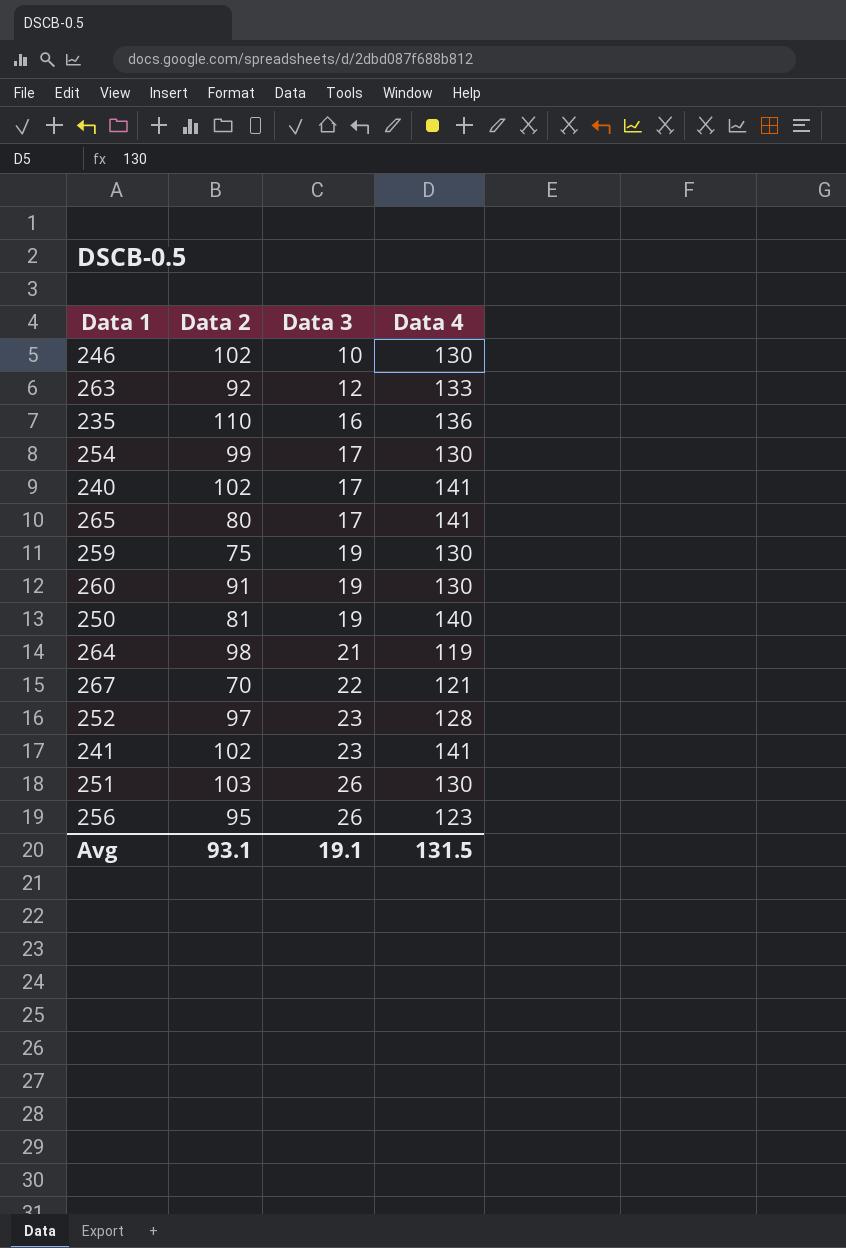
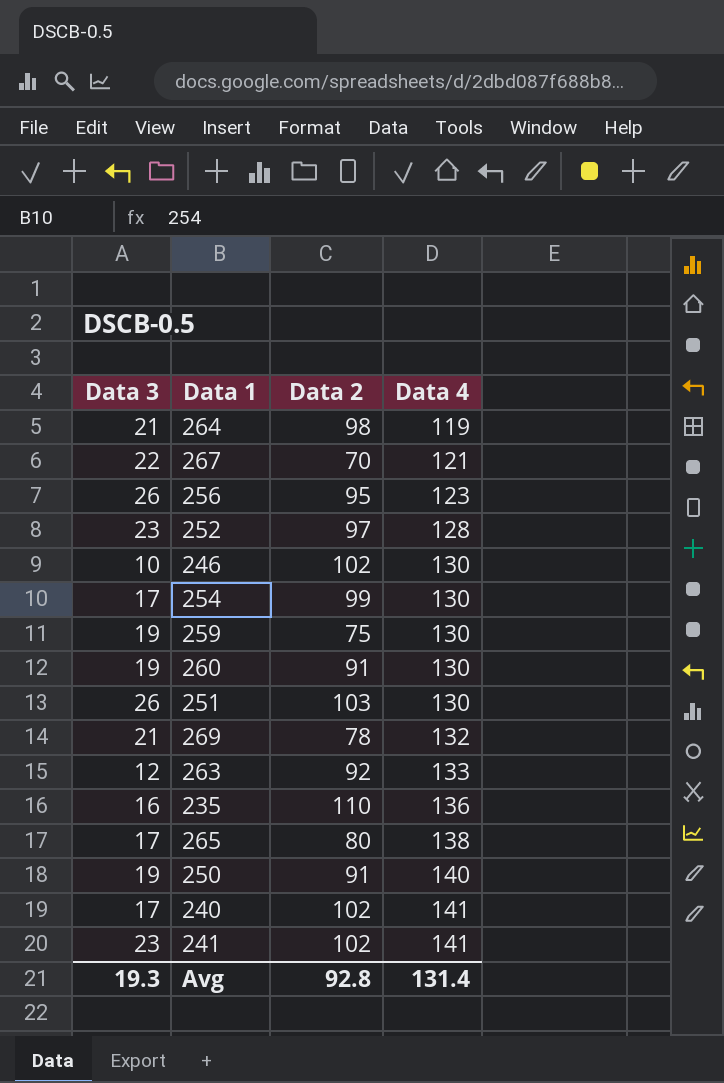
row order: Data 3 ascending -> Data 4 ascending
column Data 3 | position: 3 -> 1
row 269: none -> 21 | 78 | 132
265 | Data 4: 141 -> 138
250 | Data 2: 81 -> 91
Avg | Data 3: 19.1 -> 19.3
Avg | Data 2: 93.1 -> 92.8
Avg | Data 4: 131.5 -> 131.4

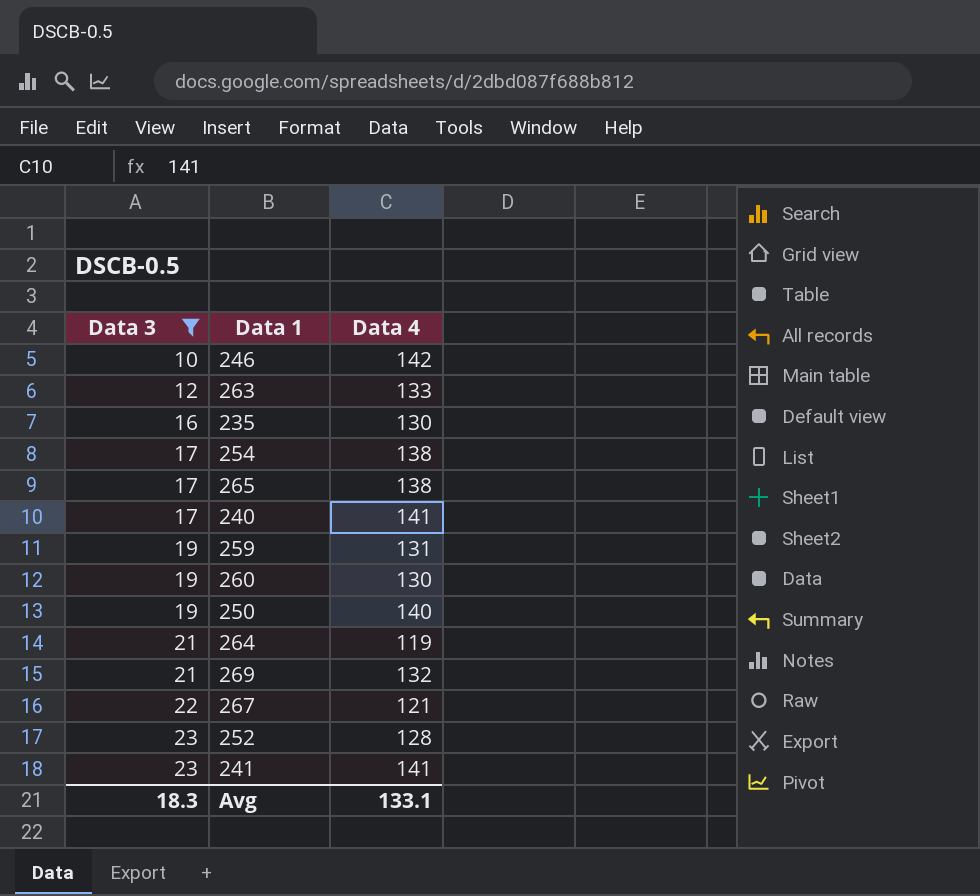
filter: none -> Data 3 != 26
row order: Data 4 ascending -> Data 3 ascending
column Data 2 | position: 3 -> none
246 | Data 4: 130 -> 142
235 | Data 4: 136 -> 130
254 | Data 4: 130 -> 138
259 | Data 4: 130 -> 131
Avg | Data 3: 19.3 -> 18.3
Avg | Data 4: 131.4 -> 133.1

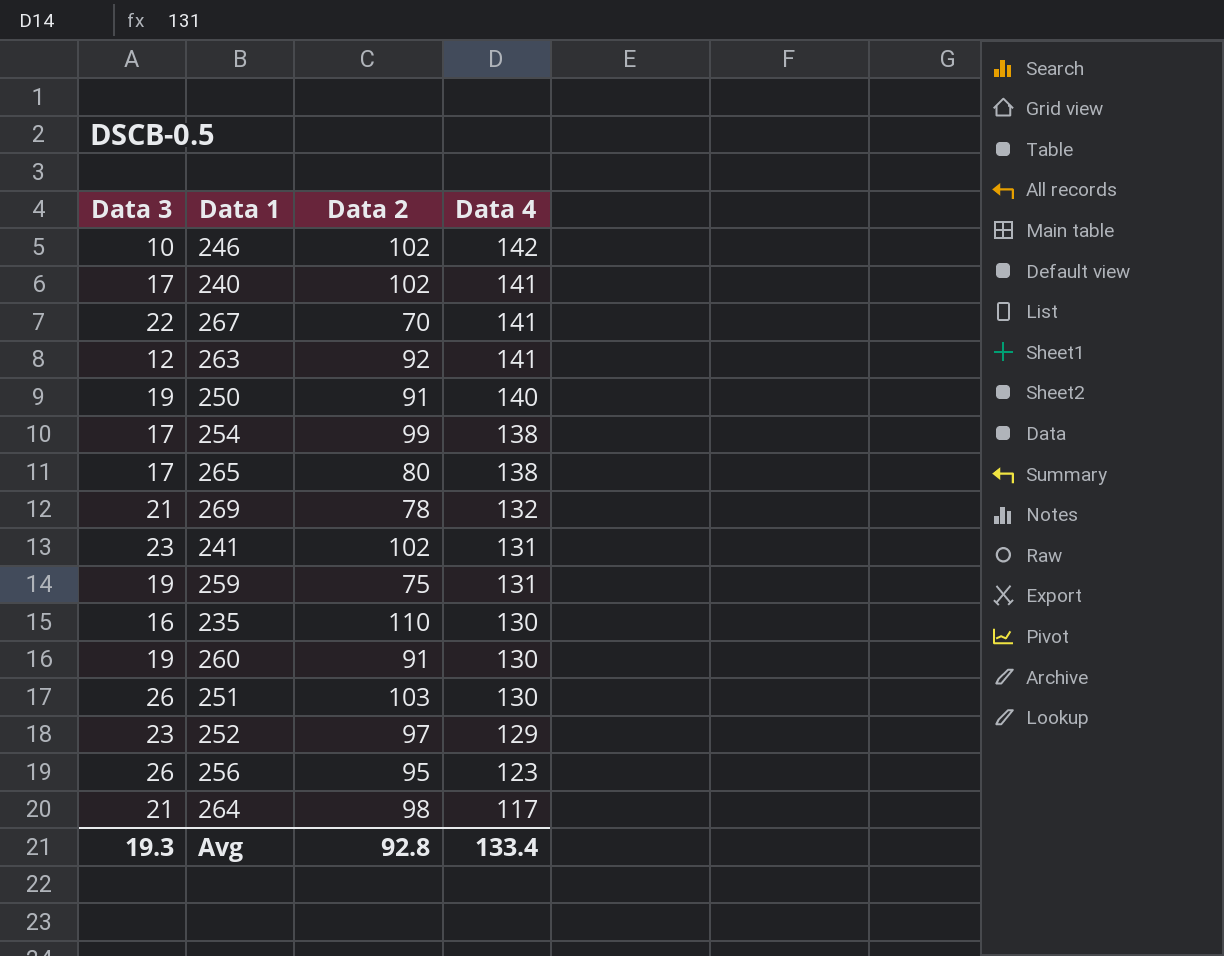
filter: Data 3 != 26 -> none
row order: Data 3 ascending -> Data 4 descending
column Data 2 | position: none -> 3
267 | Data 4: 121 -> 141
263 | Data 4: 133 -> 141
241 | Data 4: 141 -> 131
252 | Data 4: 128 -> 129
264 | Data 4: 119 -> 117
Avg | Data 3: 18.3 -> 19.3
Avg | Data 4: 133.1 -> 133.4

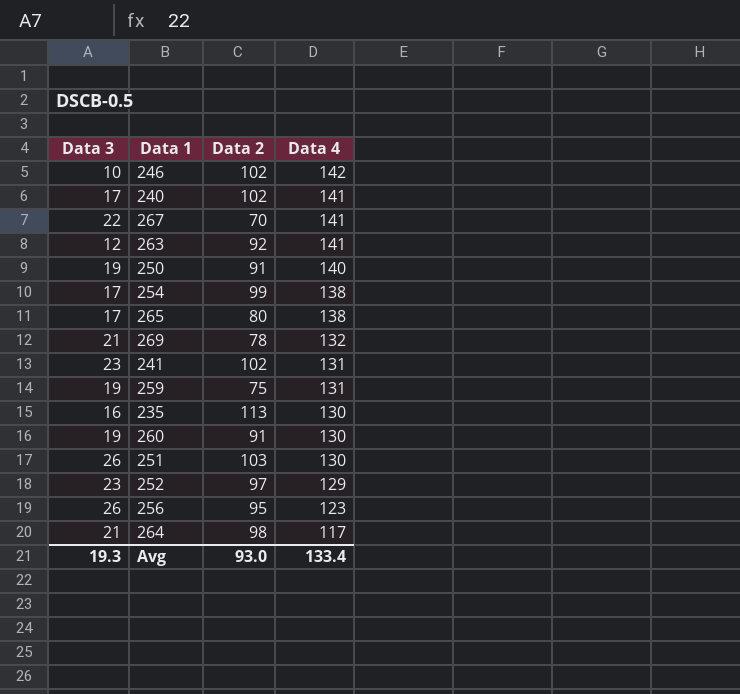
235 | Data 2: 110 -> 113
Avg | Data 2: 92.8 -> 93.0

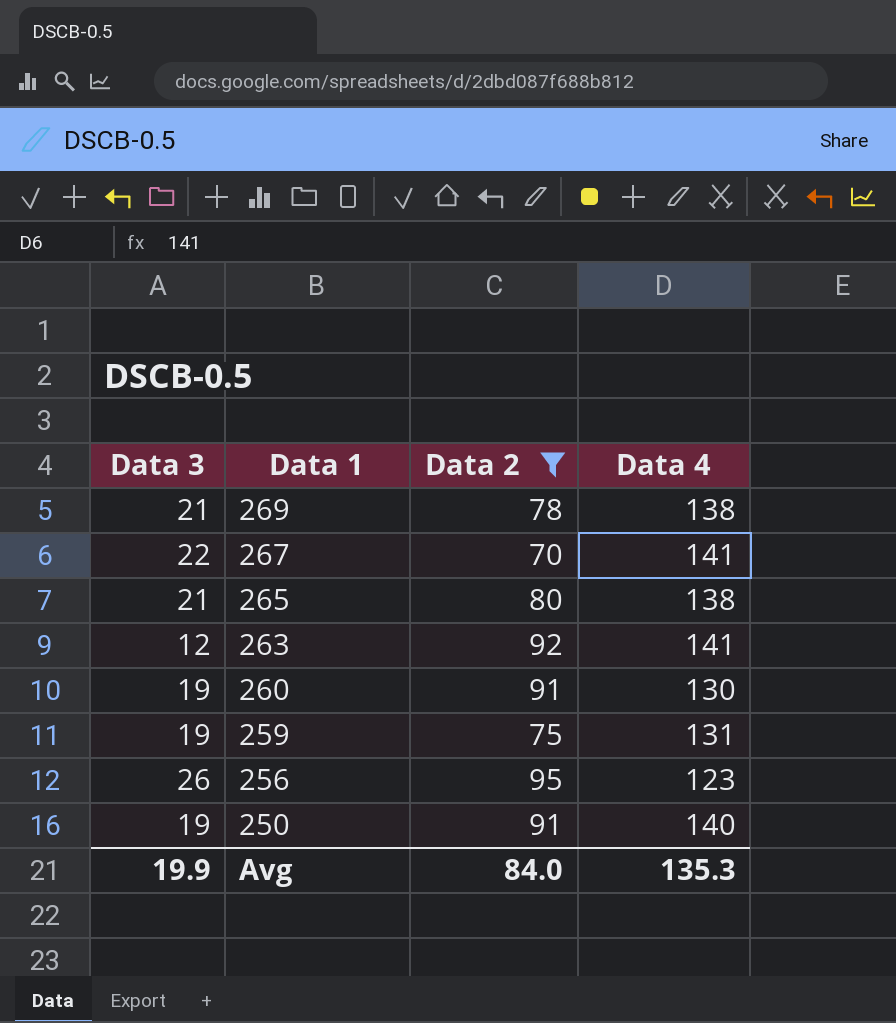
filter: none -> Data 2 <= 95
row order: Data 4 descending -> Data 1 descending
269 | Data 4: 132 -> 138
265 | Data 3: 17 -> 21
Avg | Data 3: 19.3 -> 19.9
Avg | Data 2: 93.0 -> 84.0
Avg | Data 4: 133.4 -> 135.3

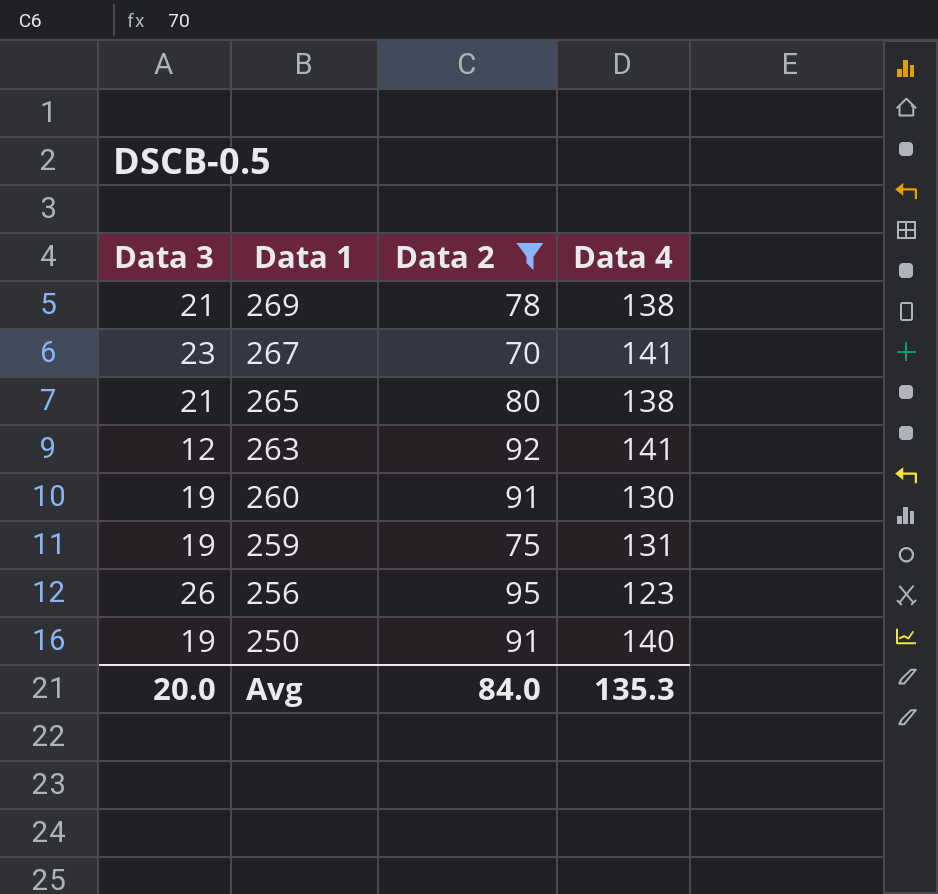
267 | Data 3: 22 -> 23
Avg | Data 3: 19.9 -> 20.0

